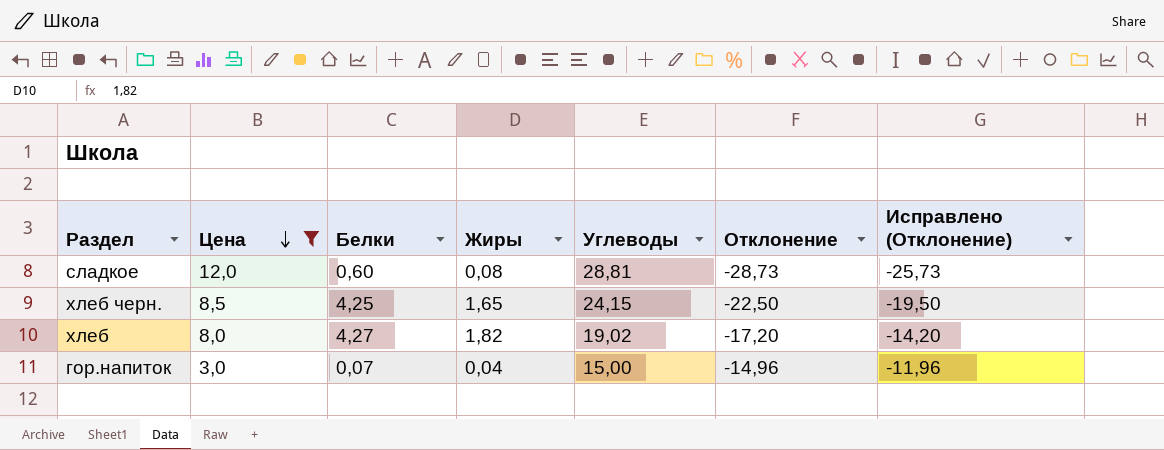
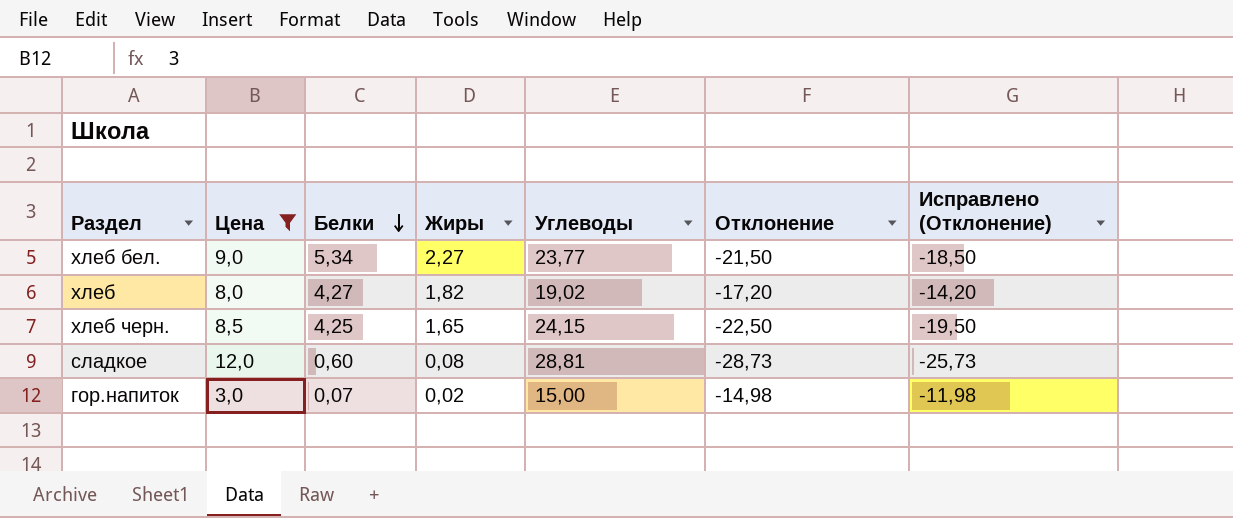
row order: Цена descending -> Белки descending
row хлеб бел.: none -> 9,0 | 5,34 | 2,27 | 23,77 | -21,50 | -18,50
гор.напиток | Жиры: 0,04 -> 0,02
гор.напиток | Отклонение: -14,96 -> -14,98
гор.напиток | Исправлено (Отклонение): -11,96 -> -11,98

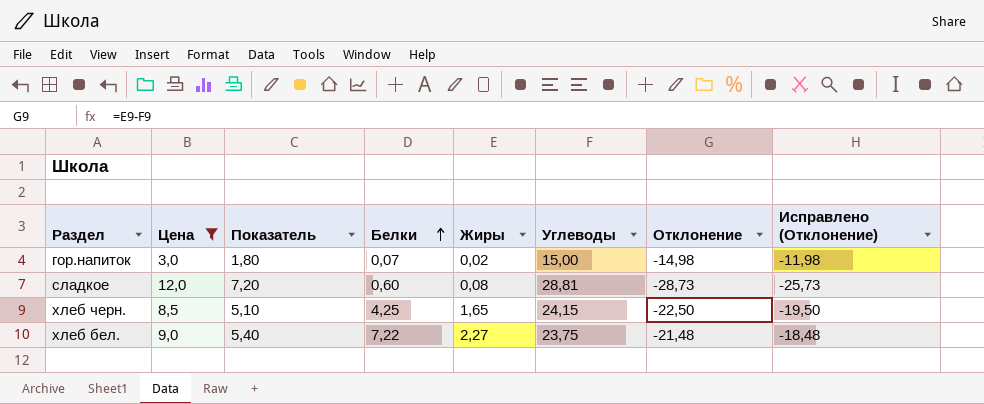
row order: Белки descending -> Белки ascending
column Показатель | formula: none -> [Цена] * 0,6
row хлеб: 8,0 | 4,27 | 1,82 | 19,02 | -17,20 | -14,20 -> none
хлеб бел. | Белки: 5,34 -> 7,22
хлеб бел. | Углеводы: 23,77 -> 23,75
хлеб бел. | Отклонение: -21,50 -> -21,48
хлеб бел. | Исправлено (Отклонение): -18,50 -> -18,48

